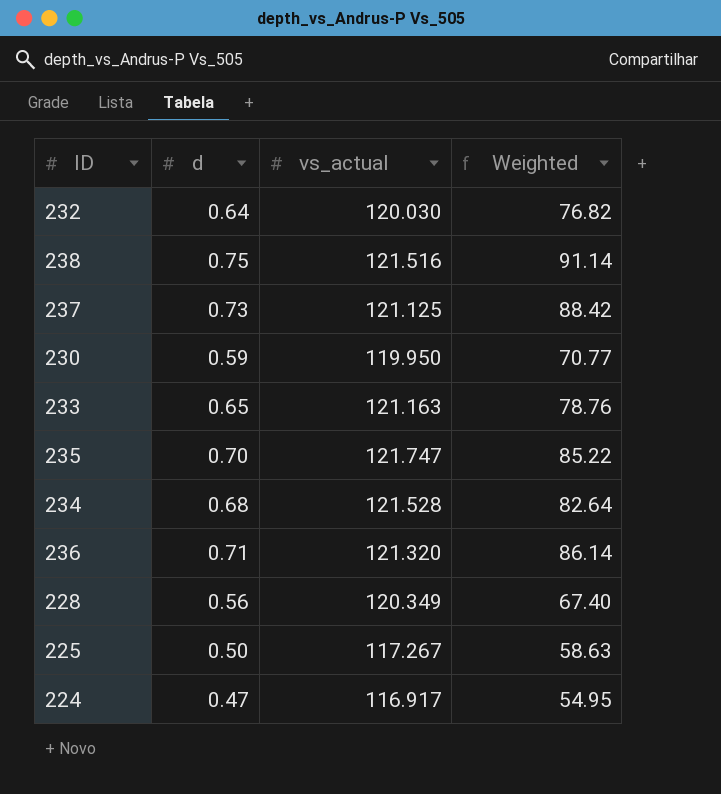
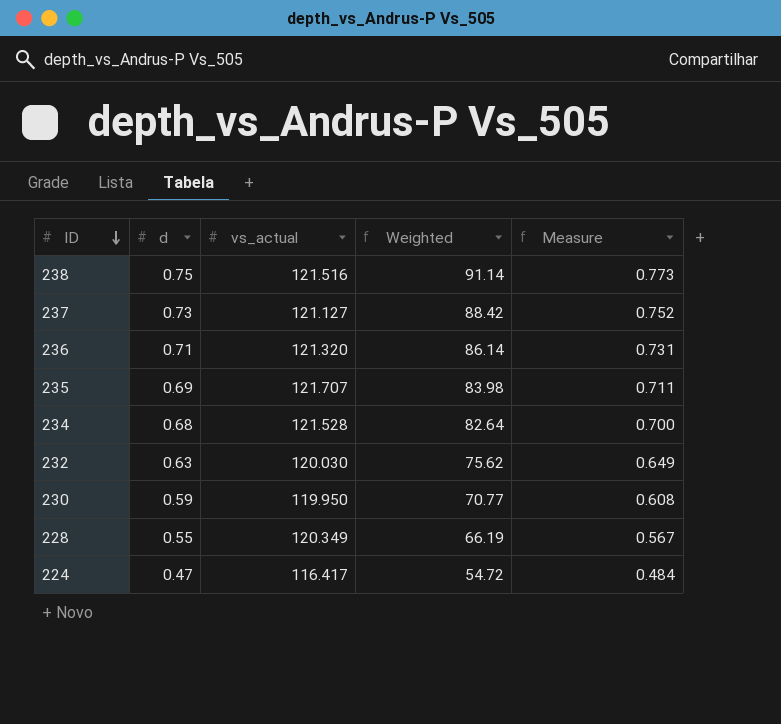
row order: none -> ID descending
column Measure | formula: none -> [d] * 1.03
row 233: 0.65 | 121.163 | 78.76 -> none
row 225: 0.50 | 117.267 | 58.63 -> none
237 | vs_actual: 121.125 -> 121.127
235 | d: 0.70 -> 0.69
235 | vs_actual: 121.747 -> 121.707
235 | Weighted: 85.22 -> 83.98
232 | d: 0.64 -> 0.63
232 | Weighted: 76.82 -> 75.62
228 | d: 0.56 -> 0.55
228 | Weighted: 67.40 -> 66.19
224 | vs_actual: 116.917 -> 116.417
224 | Weighted: 54.95 -> 54.72

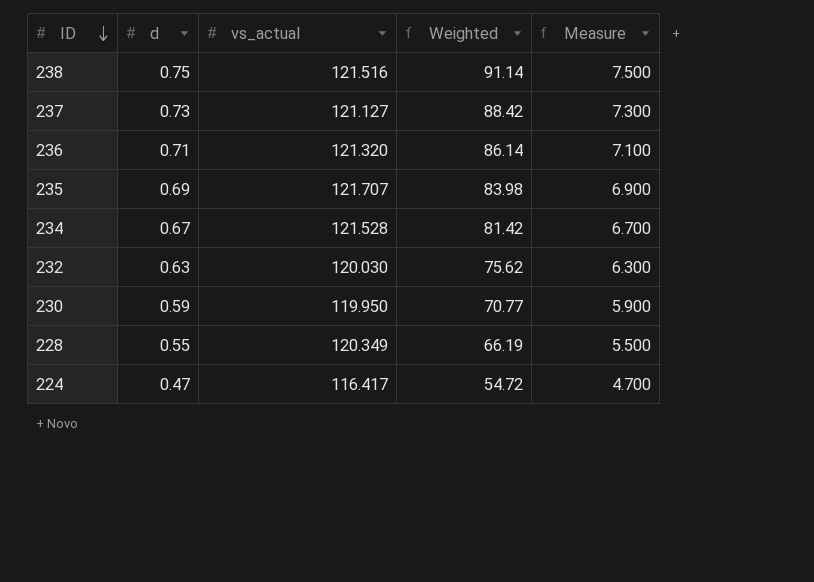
column Measure | formula: [d] * 1.03 -> [d] * 10
234 | d: 0.68 -> 0.67
234 | Weighted: 82.64 -> 81.42

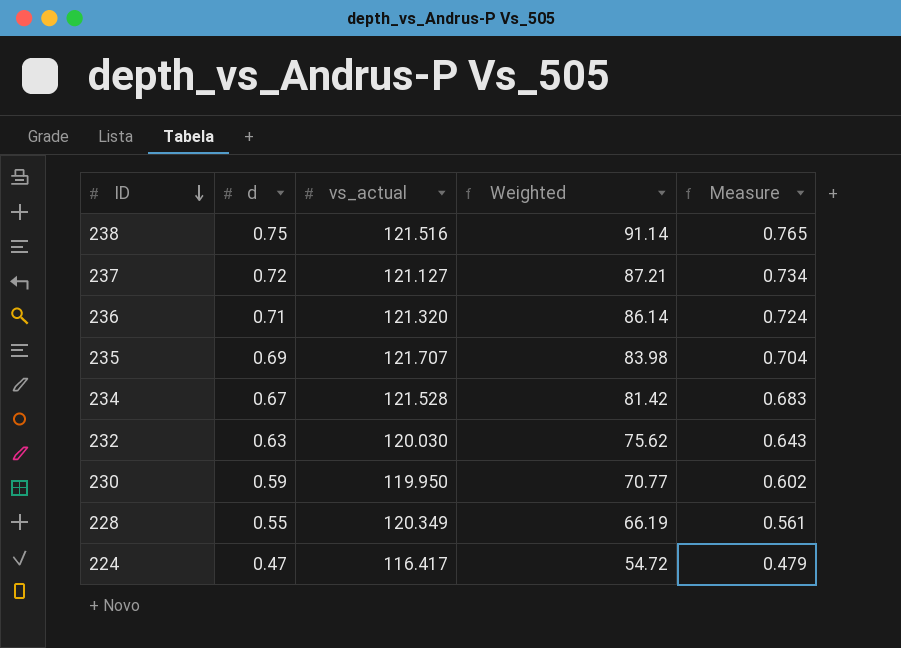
column Measure | formula: [d] * 10 -> [d] * 1.02
237 | d: 0.73 -> 0.72
237 | Weighted: 88.42 -> 87.21

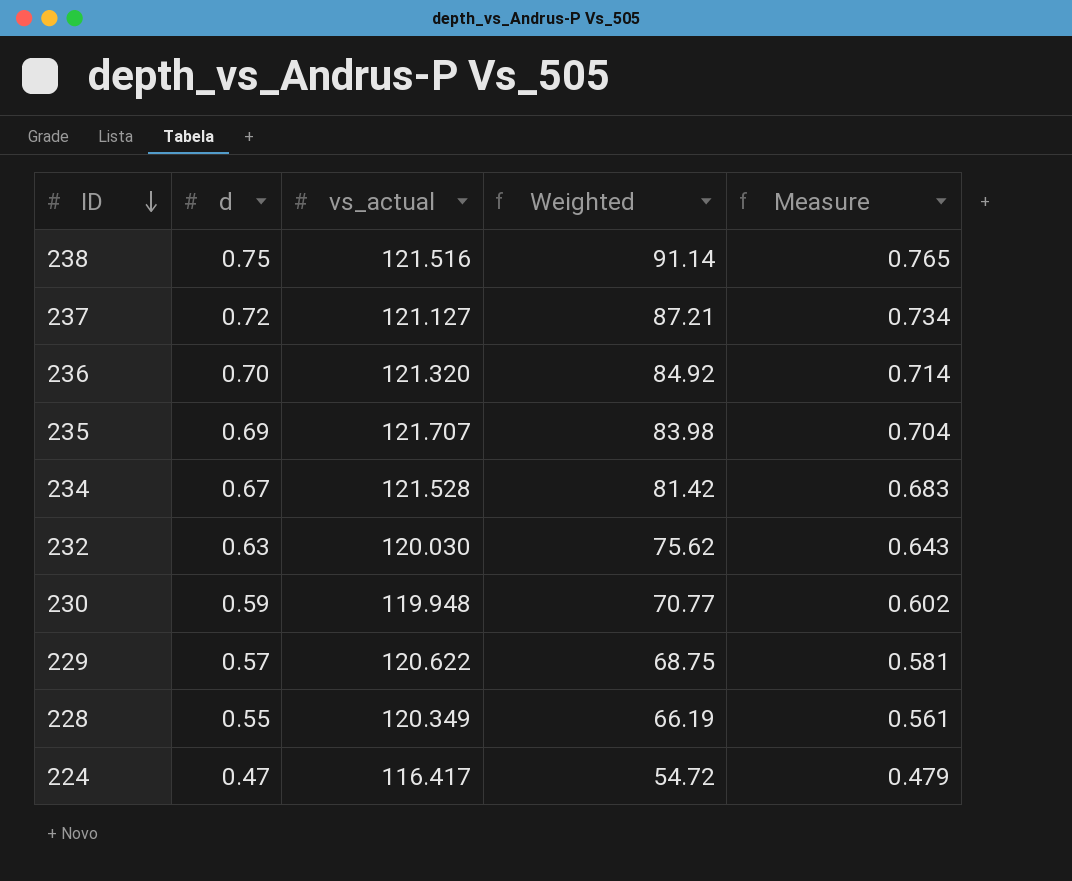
236 | d: 0.71 -> 0.70
236 | Weighted: 86.14 -> 84.92
236 | Measure: 0.724 -> 0.714
230 | vs_actual: 119.950 -> 119.948
row 229: none -> 0.57 | 120.622 | 68.75 | 0.581

